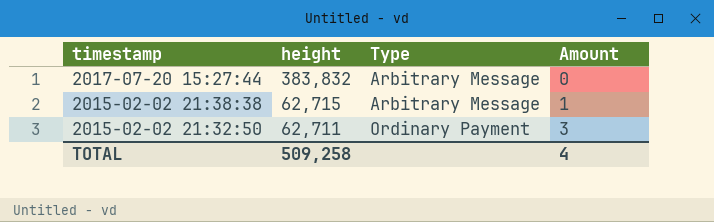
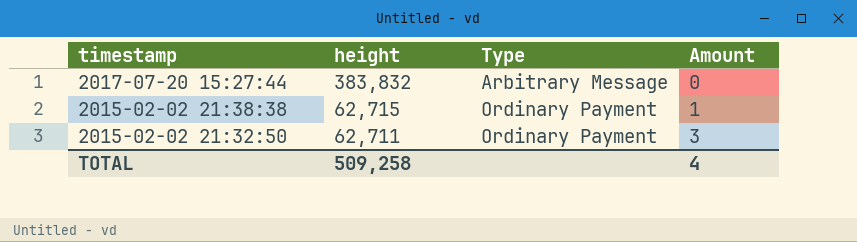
2015-02-02 21:38:38 | Type: Arbitrary Message -> Ordinary Payment

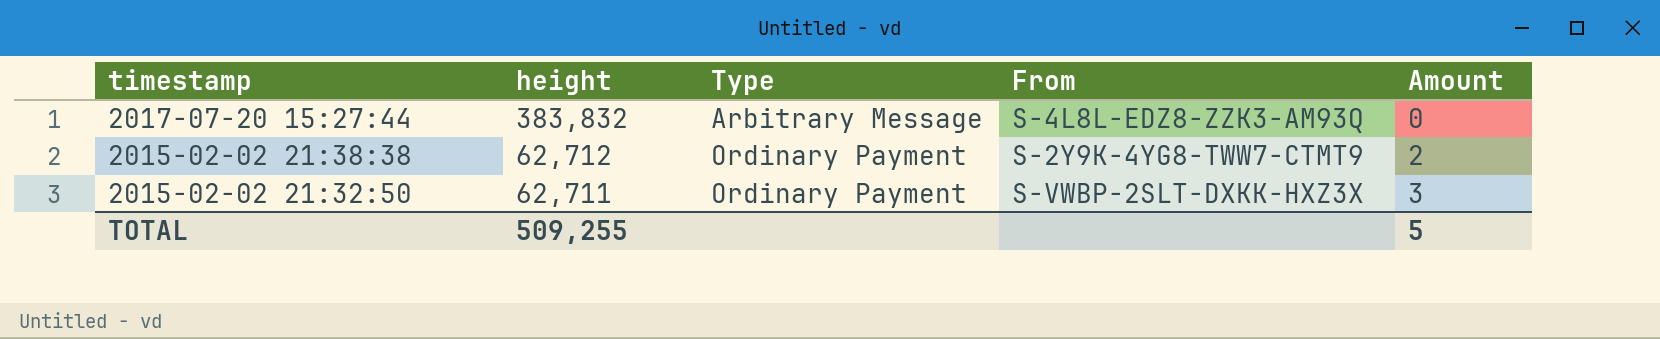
column From | position: none -> 4
2015-02-02 21:38:38 | height: 62,715 -> 62,712
2015-02-02 21:38:38 | Amount: 1 -> 2
TOTAL | height: 509,258 -> 509,255
TOTAL | Amount: 4 -> 5

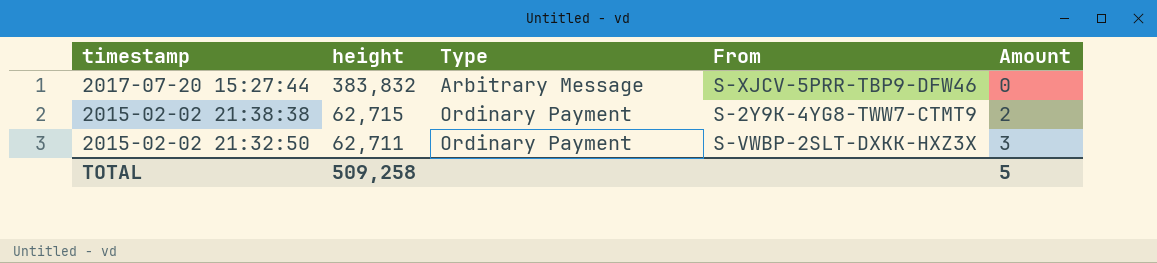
2017-07-20 15:27:44 | From: S-4L8L-EDZ8-ZZK3-AM93Q -> S-XJCV-5PRR-TBP9-DFW46
2015-02-02 21:38:38 | height: 62,712 -> 62,715
TOTAL | height: 509,255 -> 509,258

